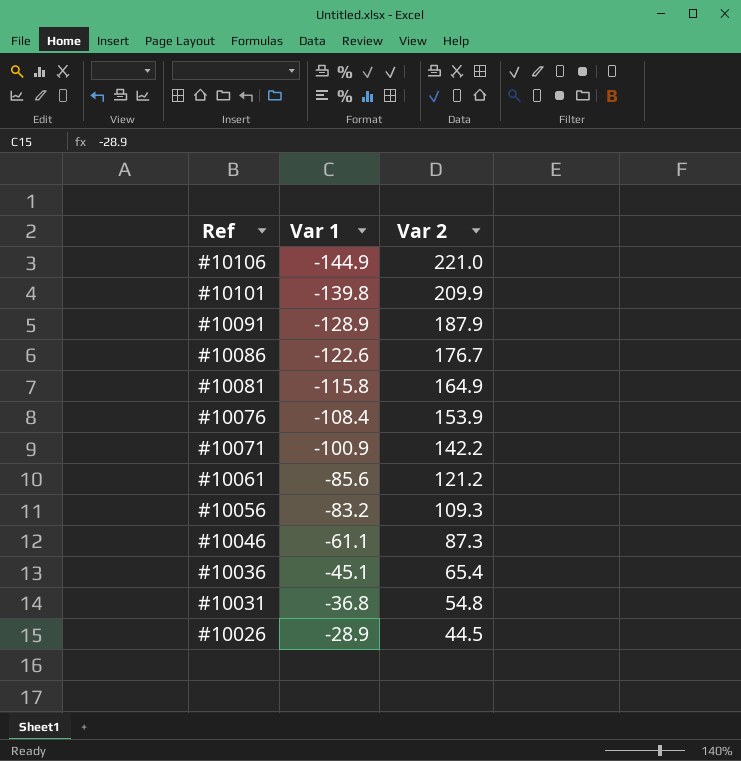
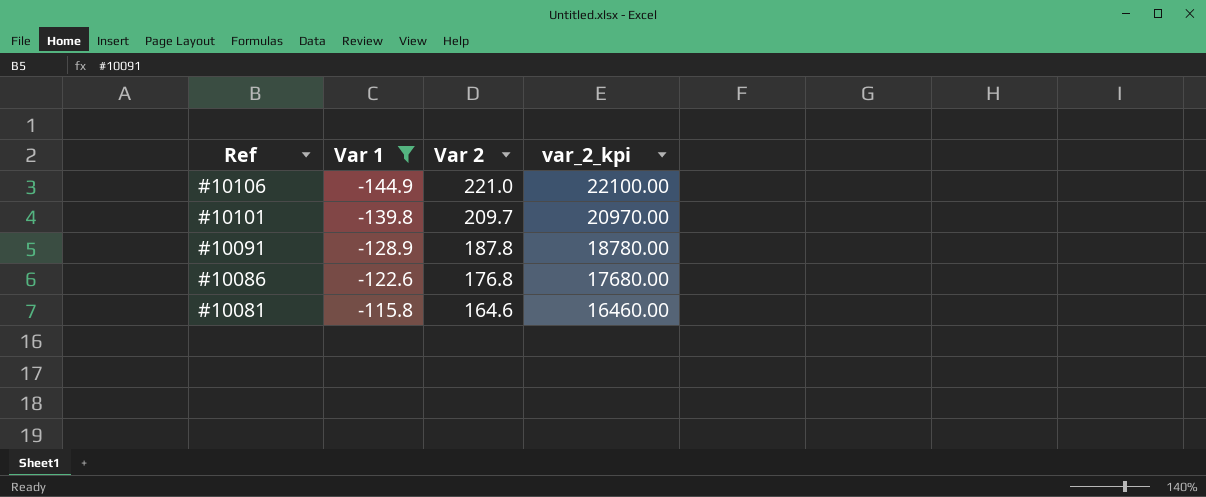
filter: none -> Var 1 <= -115.8
column var_2_kpi | formula: none -> [Var 2] * 100
#10101 | Var 2: 209.9 -> 209.7
#10091 | Var 2: 187.9 -> 187.8
#10086 | Var 2: 176.7 -> 176.8
#10081 | Var 2: 164.9 -> 164.6

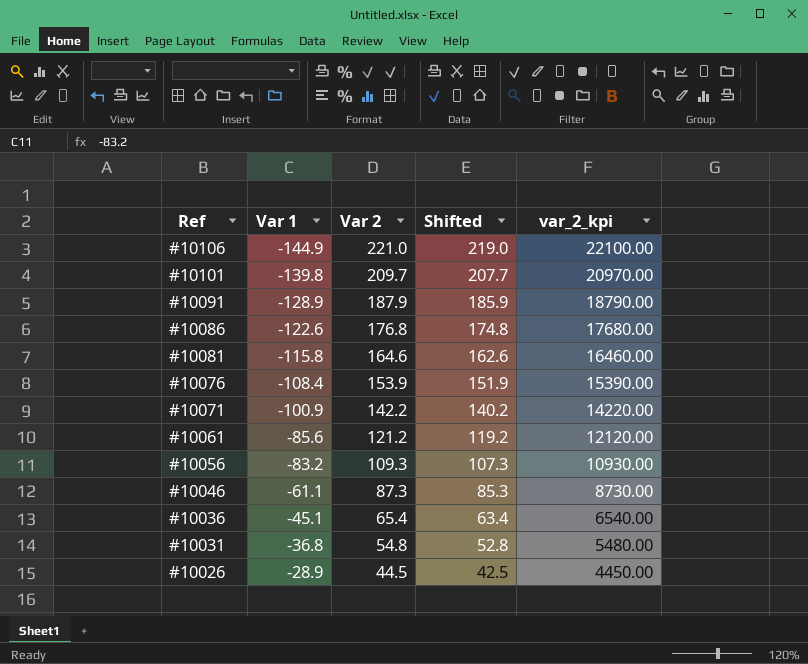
filter: Var 1 <= -115.8 -> none
column Shifted | formula: none -> [Var 2] - 2
#10091 | Var 2: 187.8 -> 187.9
#10091 | var_2_kpi: 18780.00 -> 18790.00

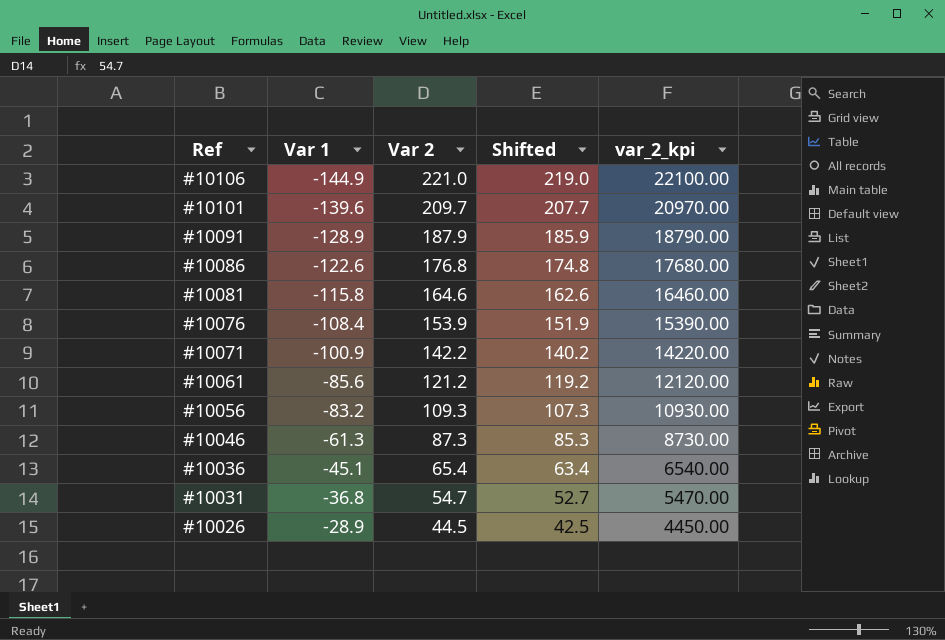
#10101 | Var 1: -139.8 -> -139.6
#10046 | Var 1: -61.1 -> -61.3
#10031 | Var 2: 54.8 -> 54.7
#10031 | Shifted: 52.8 -> 52.7
#10031 | var_2_kpi: 5480.00 -> 5470.00

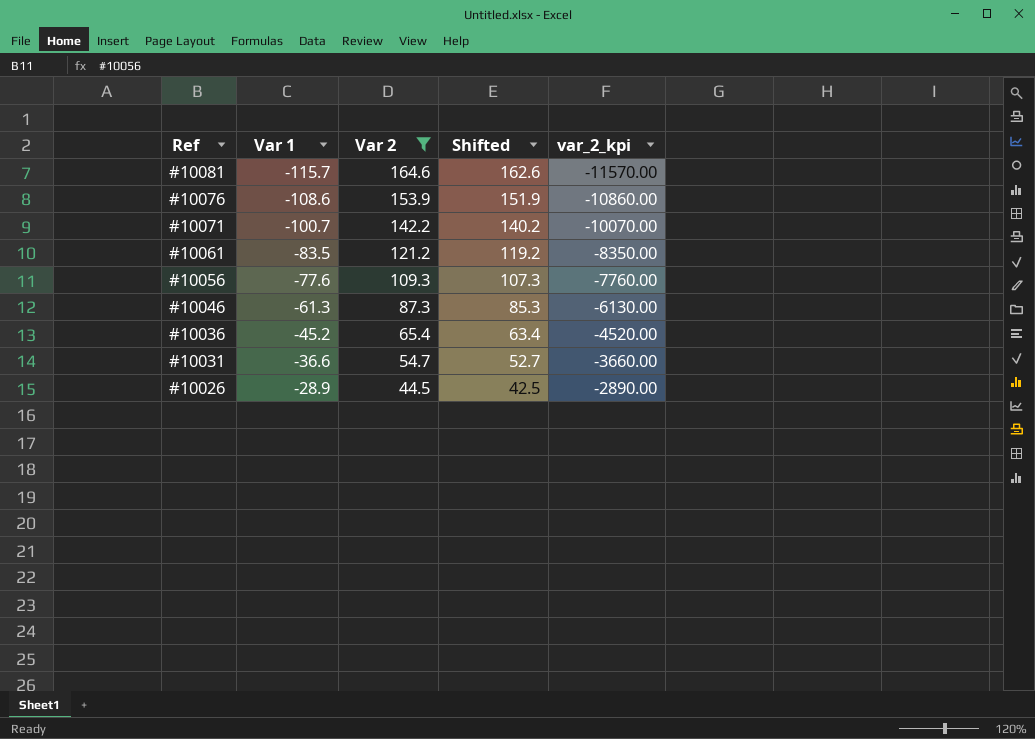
filter: none -> Var 2 <= 164.6
column var_2_kpi | formula: [Var 2] * 100 -> [Var 1] * 100
#10081 | Var 1: -115.8 -> -115.7
#10076 | Var 1: -108.4 -> -108.6
#10071 | Var 1: -100.9 -> -100.7
#10061 | Var 1: -85.6 -> -83.5
#10056 | Var 1: -83.2 -> -77.6
#10036 | Var 1: -45.1 -> -45.2
#10031 | Var 1: -36.8 -> -36.6

